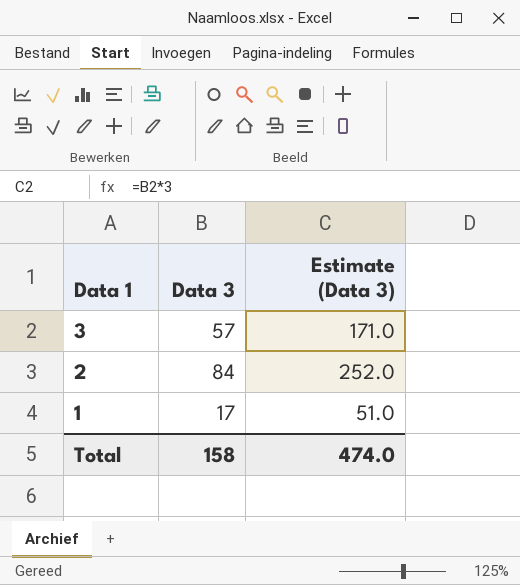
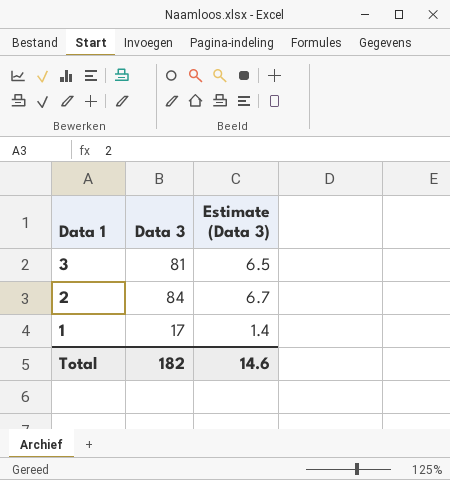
column Estimate (Data 3) | formula: [Data 3] * 3 -> [Data 3] * 0.08
3 | Data 3: 57 -> 81
Total | Data 3: 158 -> 182
Total | Estimate (Data 3): 474.0 -> 14.6

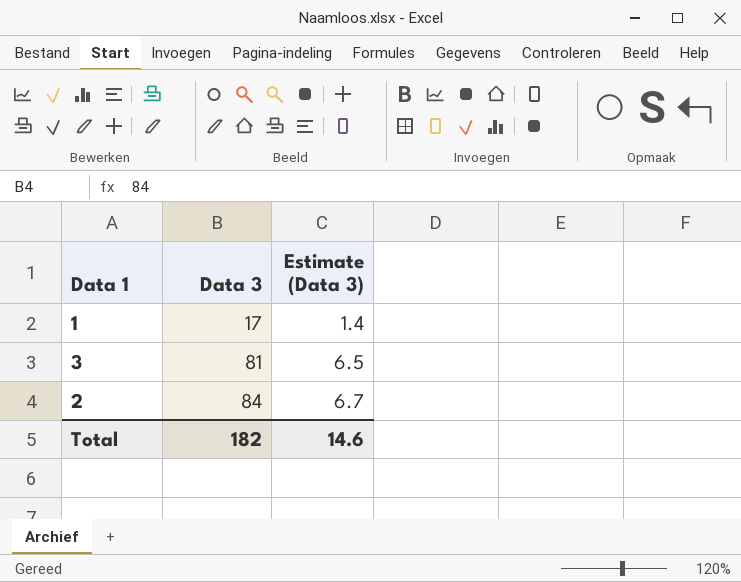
row order: Data 1 descending -> Data 3 ascending

